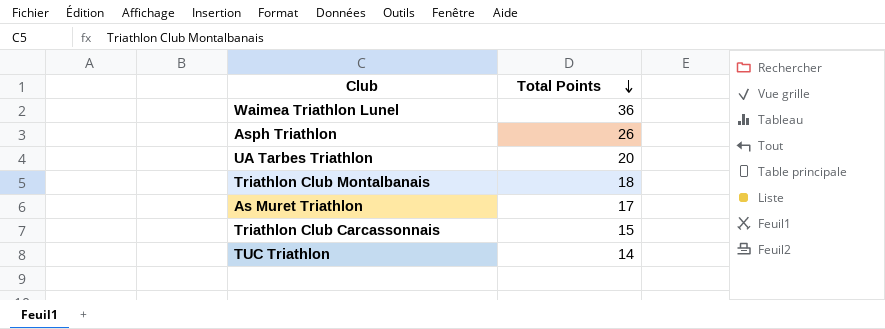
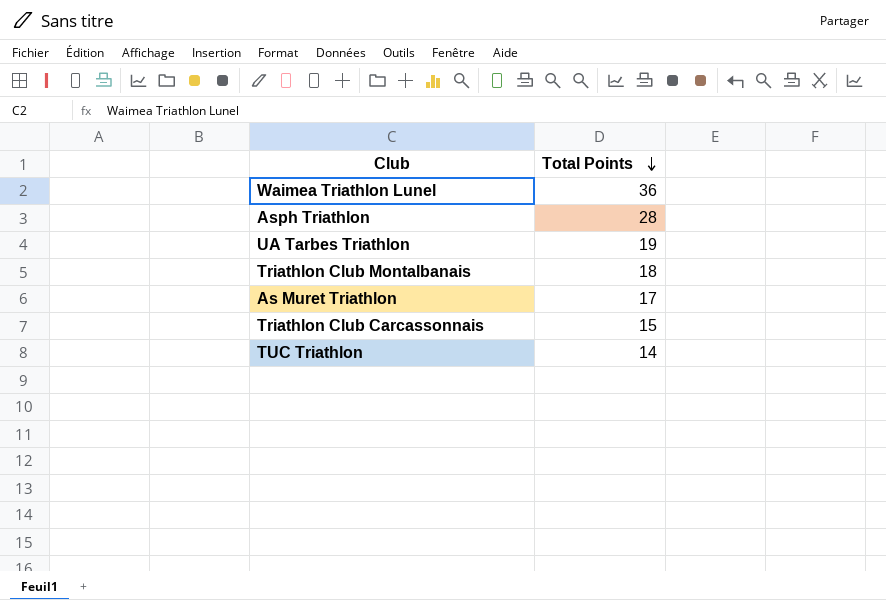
Asph Triathlon | Total Points: 26 -> 28
UA Tarbes Triathlon | Total Points: 20 -> 19

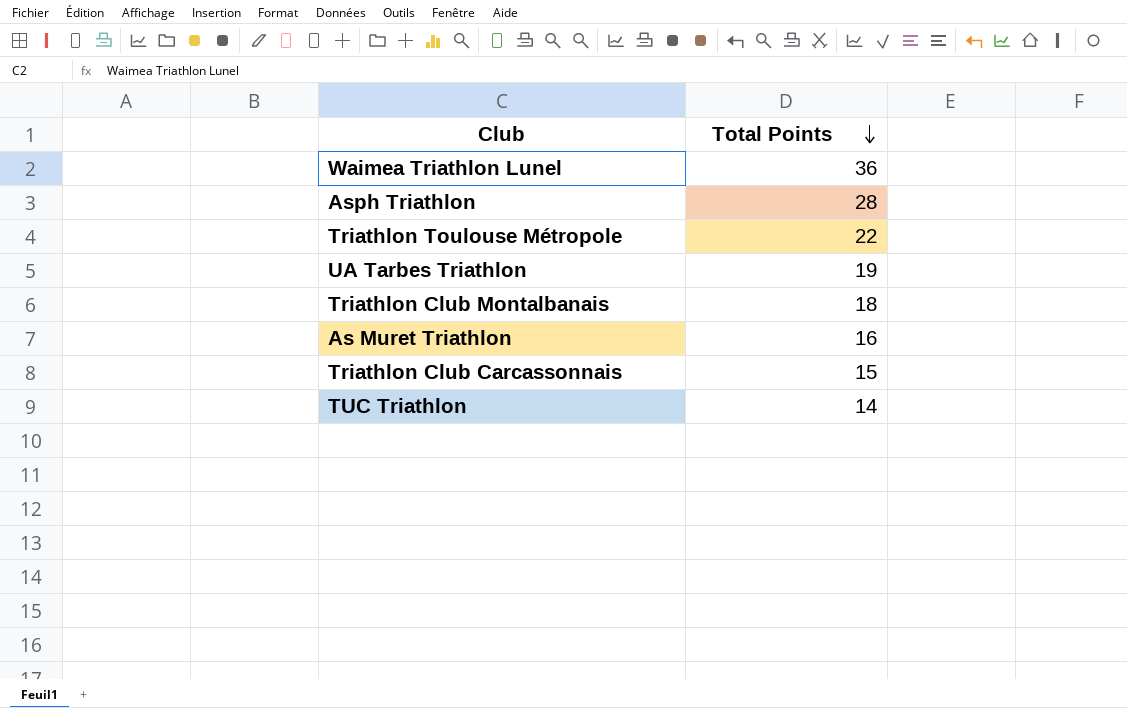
row Triathlon Toulouse Métropole: none -> 22
As Muret Triathlon | Total Points: 17 -> 16

